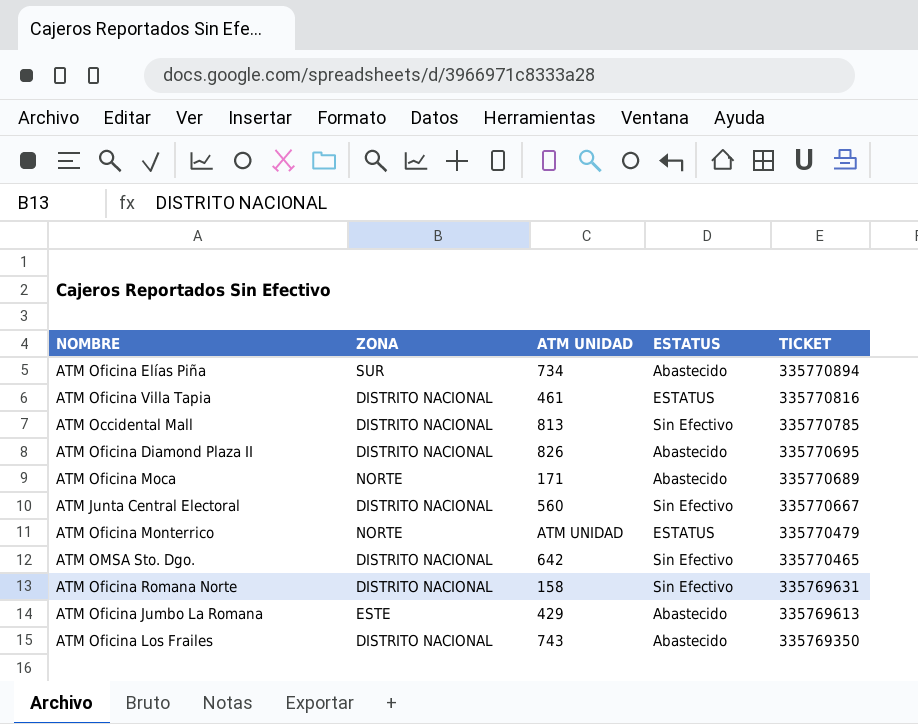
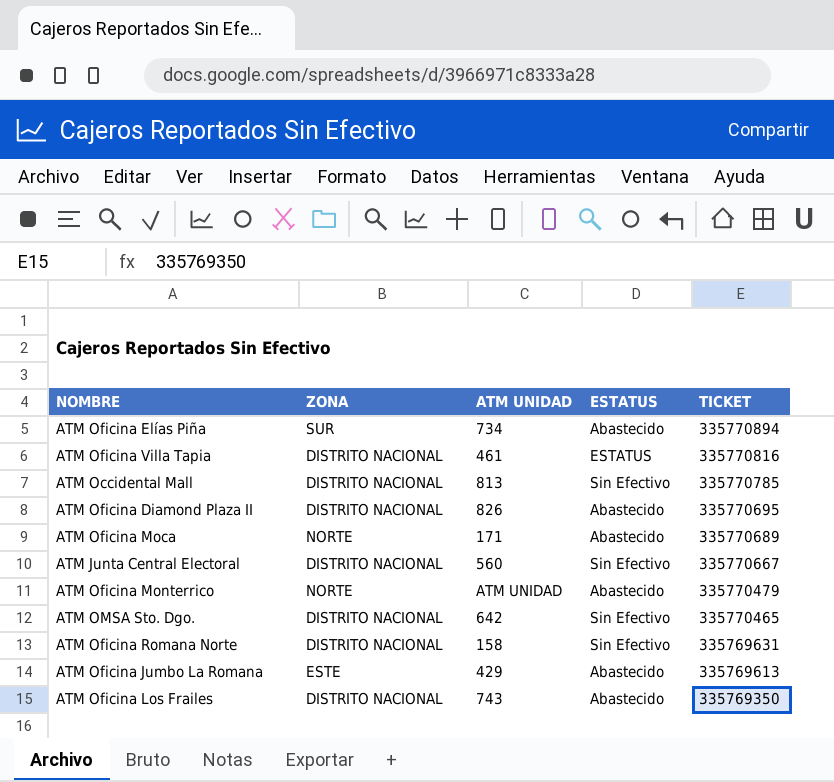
ATM Oficina Monterrico | ESTATUS: ESTATUS -> Abastecido

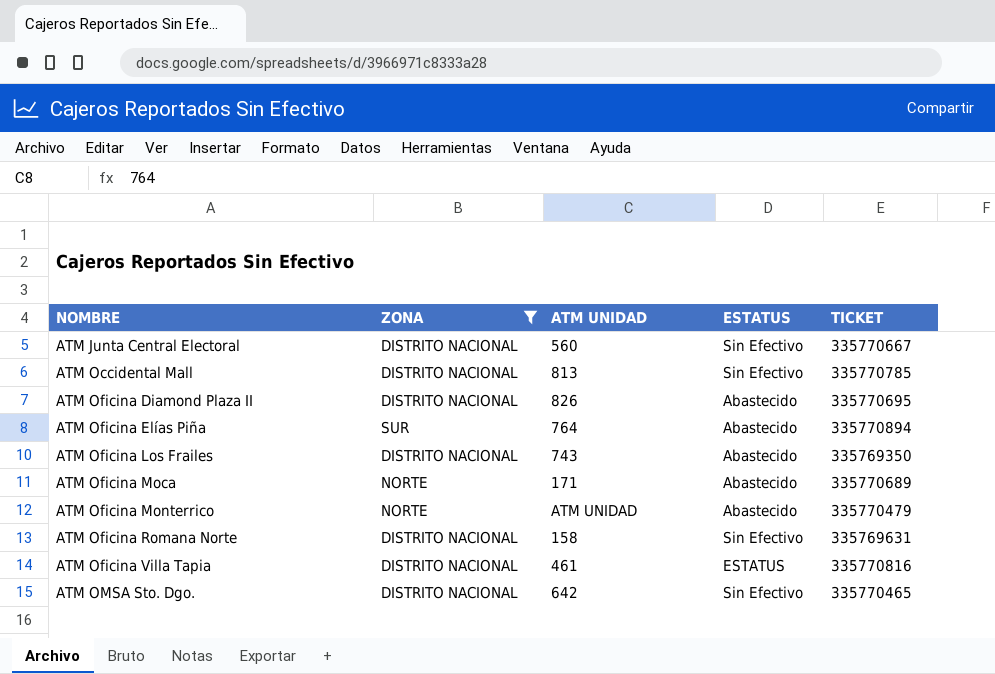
filter: none -> ZONA != ESTE
row order: TICKET descending -> NOMBRE ascending
ATM Oficina Elías Piña | ATM UNIDAD: 734 -> 764

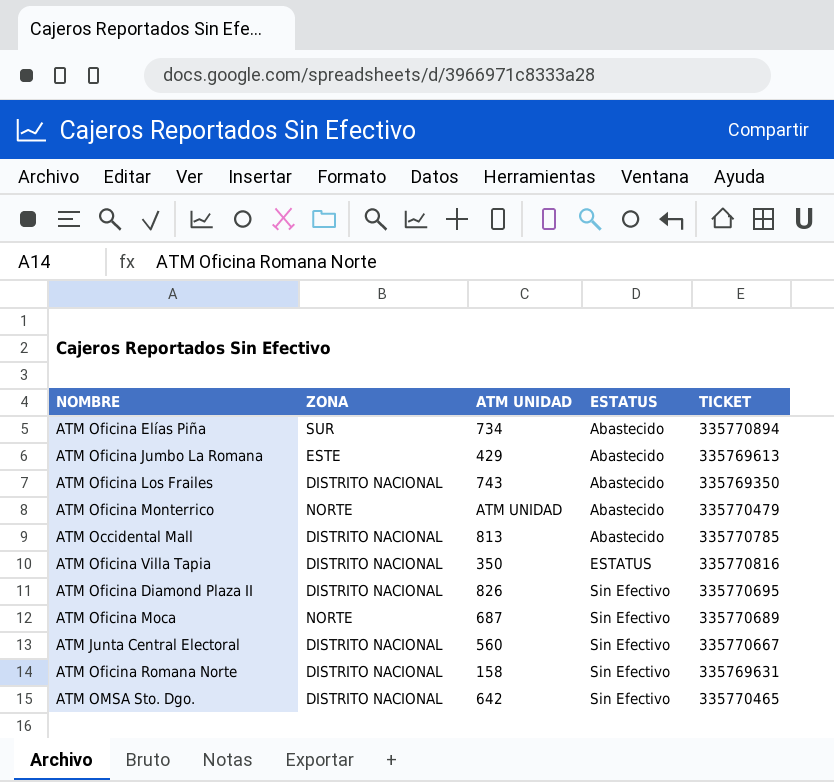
filter: ZONA != ESTE -> none
row order: NOMBRE ascending -> ESTATUS ascending
ATM Oficina Elías Piña | ATM UNIDAD: 764 -> 734
ATM Occidental Mall | ESTATUS: Sin Efectivo -> Abastecido
ATM Oficina Villa Tapia | ATM UNIDAD: 461 -> 350
ATM Oficina Diamond Plaza II | ESTATUS: Abastecido -> Sin Efectivo
ATM Oficina Moca | ATM UNIDAD: 171 -> 687
ATM Oficina Moca | ESTATUS: Abastecido -> Sin Efectivo

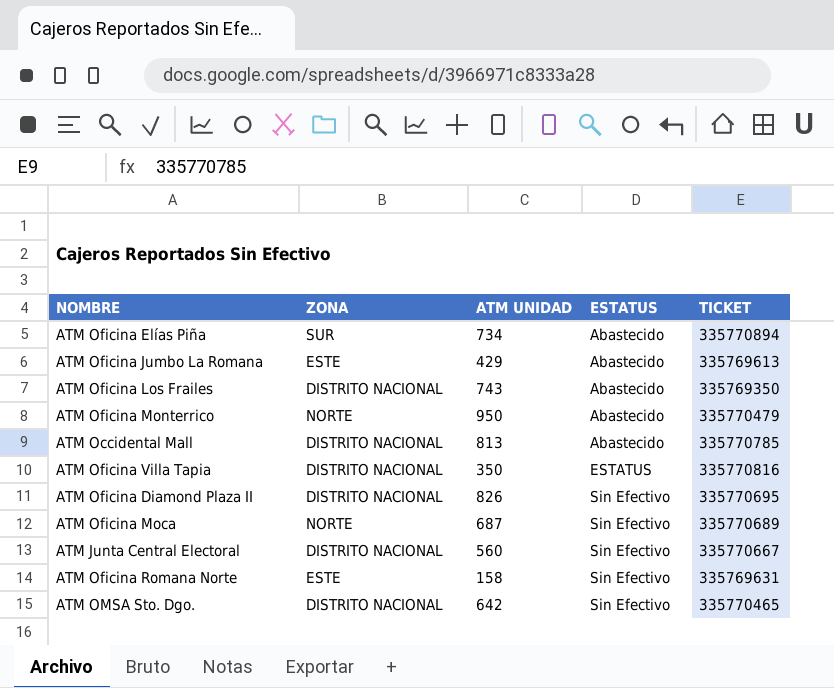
ATM Oficina Monterrico | ATM UNIDAD: ATM UNIDAD -> 950
ATM Oficina Romana Norte | ZONA: DISTRITO NACIONAL -> ESTE

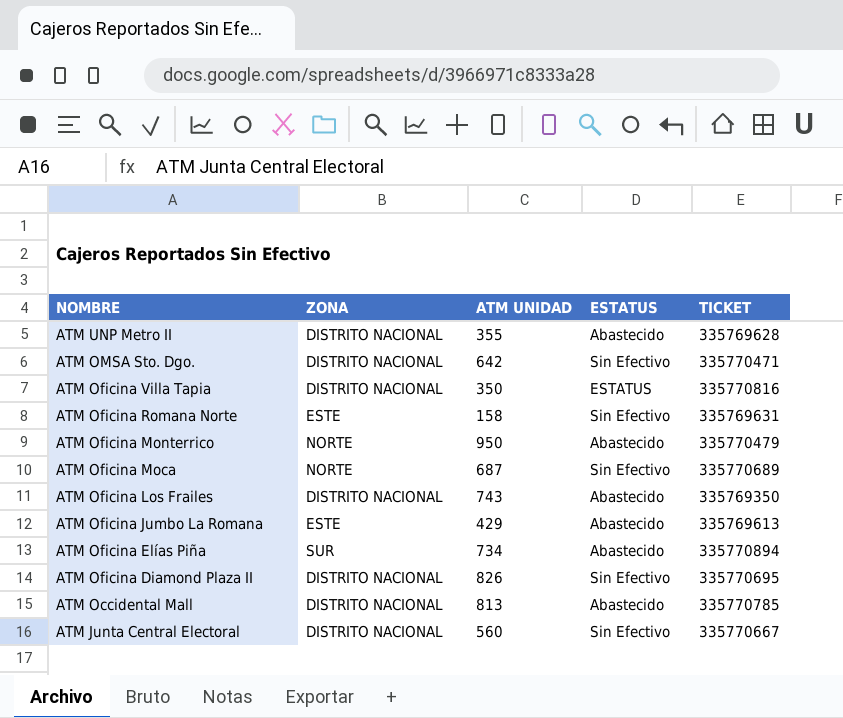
row order: ESTATUS ascending -> NOMBRE descending
row ATM UNP Metro II: none -> DISTRITO NACIONAL | 355 | Abastecido | 335769628
ATM OMSA Sto. Dgo. | TICKET: 335770465 -> 335770471

